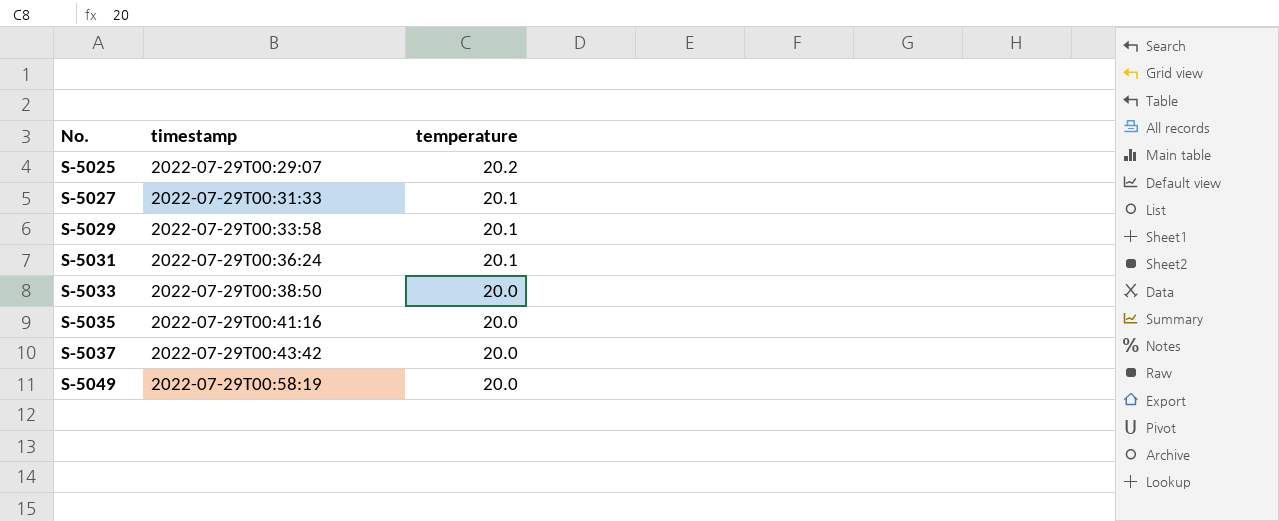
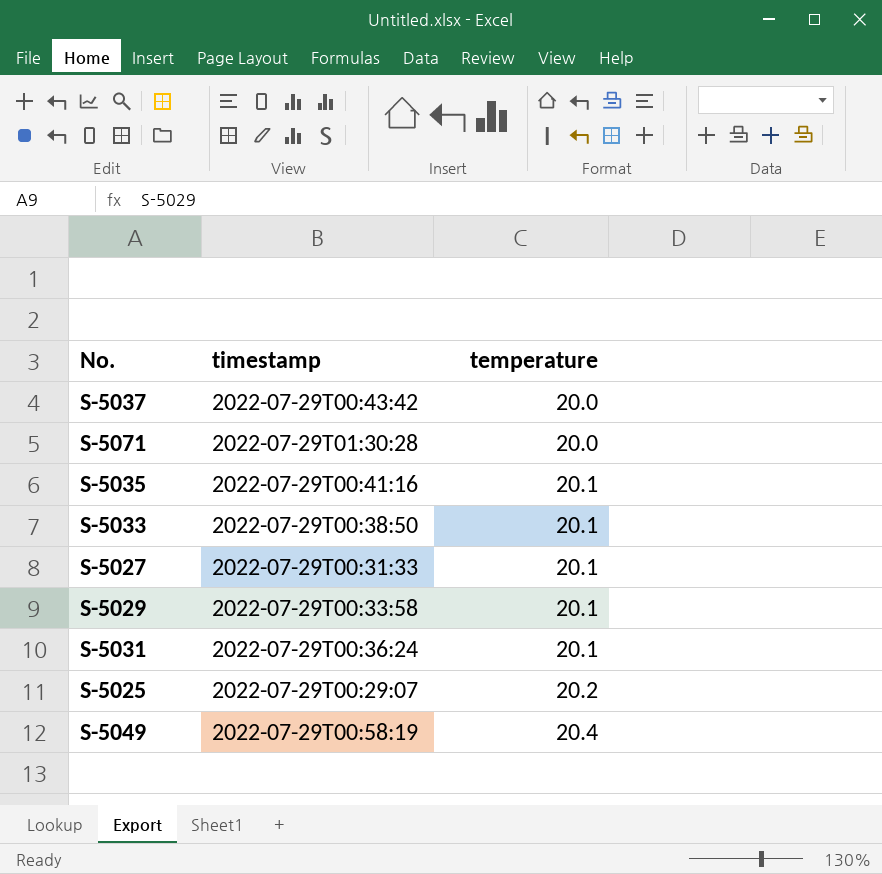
row order: No. ascending -> temperature ascending
row S-5071: none -> 2022-07-29T01:30:28 | 20.0
S-5035 | temperature: 20.0 -> 20.1
S-5033 | temperature: 20.0 -> 20.1
S-5049 | temperature: 20.0 -> 20.4

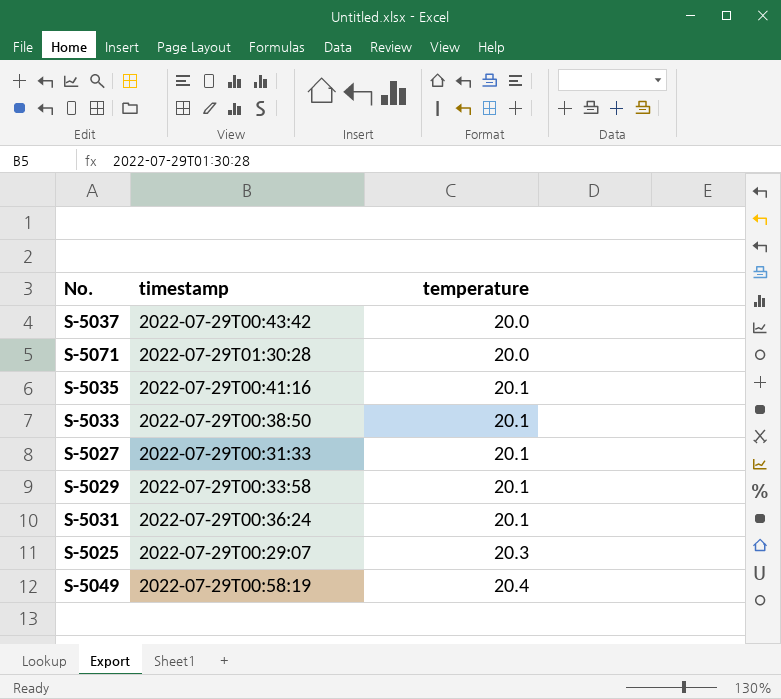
S-5025 | temperature: 20.2 -> 20.3

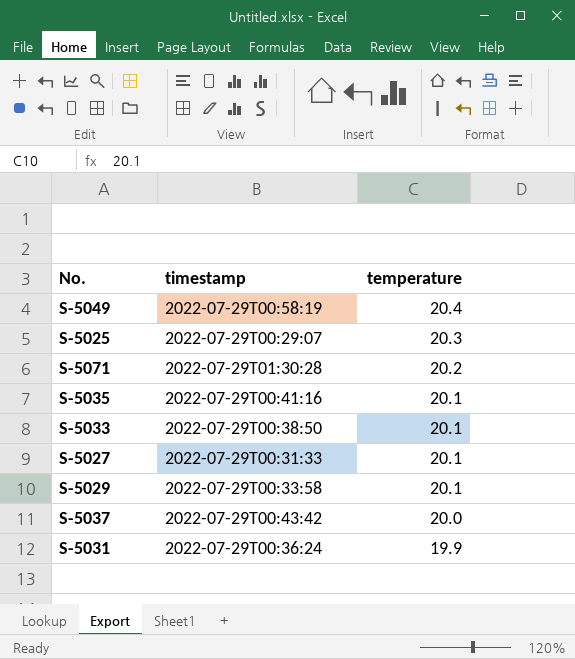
row order: temperature ascending -> temperature descending
S-5071 | temperature: 20.0 -> 20.2
S-5031 | temperature: 20.1 -> 19.9

